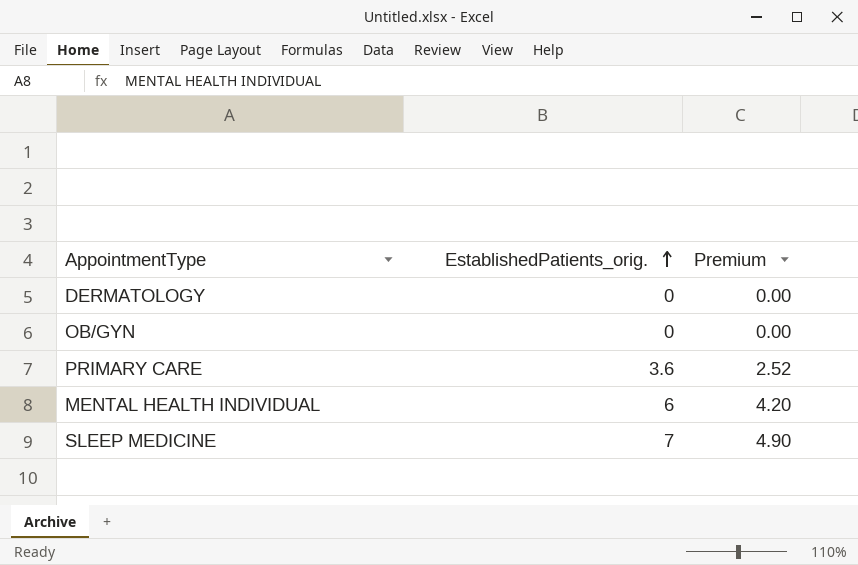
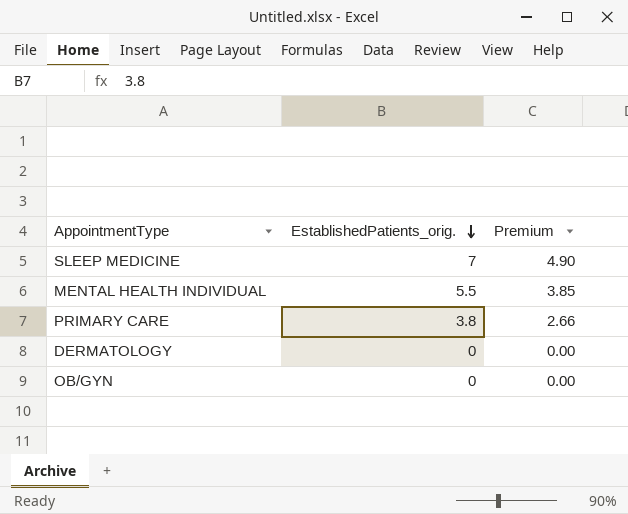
row order: EstablishedPatients_orig. ascending -> EstablishedPatients_orig. descending
MENTAL HEALTH INDIVIDUAL | EstablishedPatients_orig.: 6 -> 5.5
MENTAL HEALTH INDIVIDUAL | Premium: 4.20 -> 3.85
PRIMARY CARE | EstablishedPatients_orig.: 3.6 -> 3.8
PRIMARY CARE | Premium: 2.52 -> 2.66

